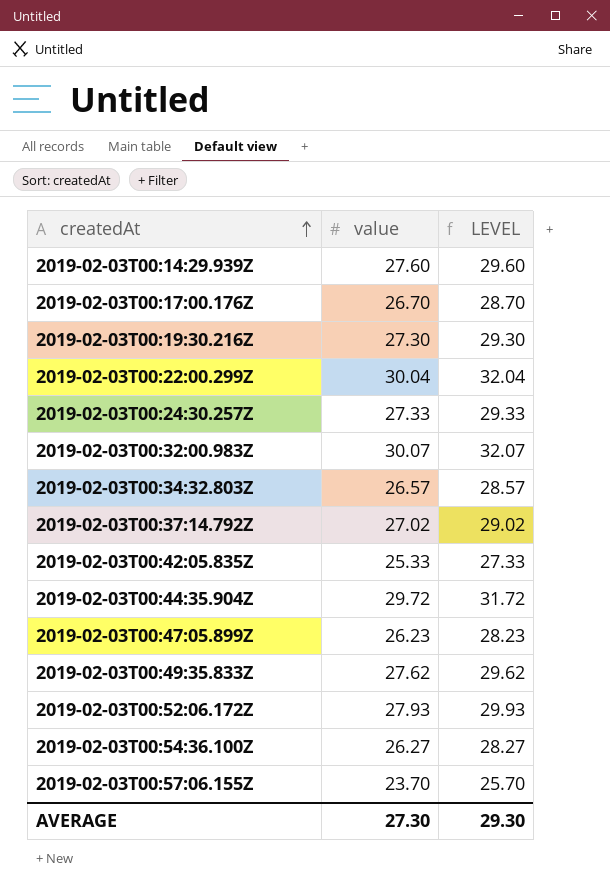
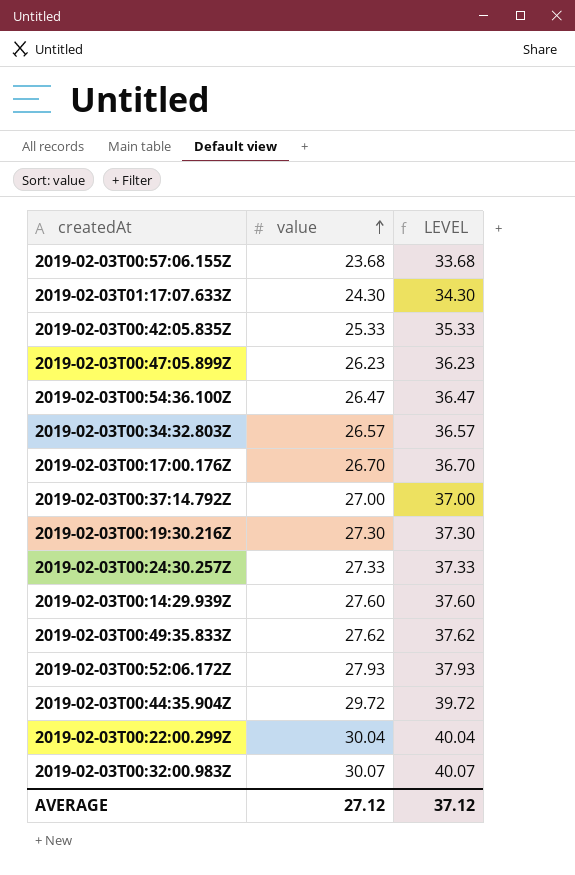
row order: createdAt ascending -> value ascending
column LEVEL | formula: [value] + 2 -> [value] + 10
2019-02-03T00:57:06.155Z | value: 23.70 -> 23.68
row 2019-02-03T01:17:07.633Z: none -> 24.30 | 34.30
2019-02-03T00:54:36.100Z | value: 26.27 -> 26.47
2019-02-03T00:37:14.792Z | value: 27.02 -> 27.00
AVERAGE | value: 27.30 -> 27.12
AVERAGE | LEVEL: 29.30 -> 37.12

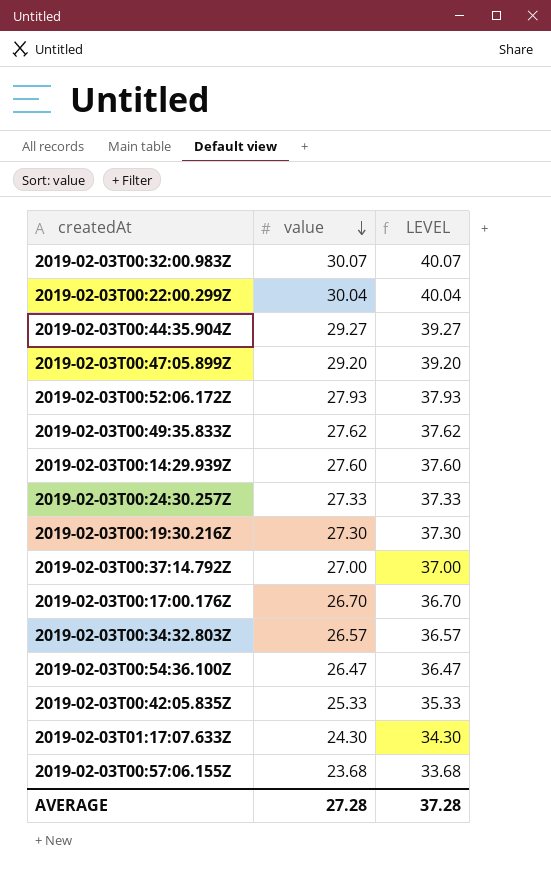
row order: value ascending -> value descending
2019-02-03T00:44:35.904Z | value: 29.72 -> 29.27
2019-02-03T00:44:35.904Z | LEVEL: 39.72 -> 39.27
2019-02-03T00:47:05.899Z | value: 26.23 -> 29.20
2019-02-03T00:47:05.899Z | LEVEL: 36.23 -> 39.20
AVERAGE | value: 27.12 -> 27.28
AVERAGE | LEVEL: 37.12 -> 37.28

